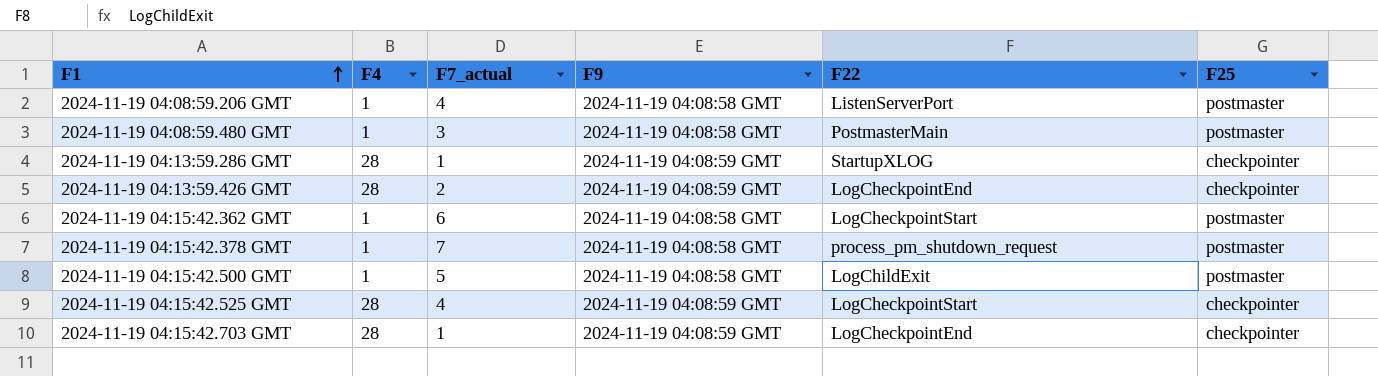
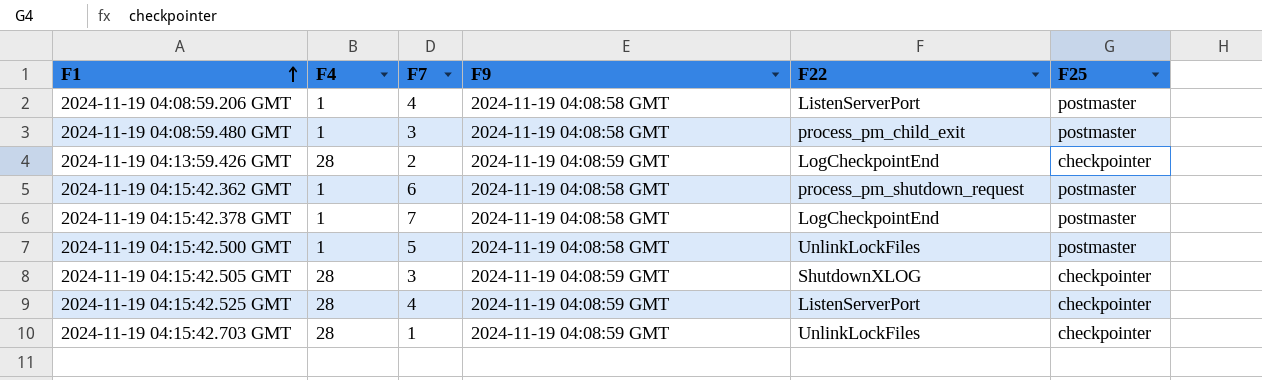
column name: F7_actual -> F7
row 2024-11-19 04:13:59.286 GMT: 28 | 1 | 2024-11-19 04:08:59 GMT | StartupXLOG | checkpointer -> none
2024-11-19 04:08:59.480 GMT | F22: PostmasterMain -> process_pm_child_exit
2024-11-19 04:15:42.362 GMT | F22: LogCheckpointStart -> process_pm_shutdown_request
2024-11-19 04:15:42.378 GMT | F22: process_pm_shutdown_request -> LogCheckpointEnd
2024-11-19 04:15:42.500 GMT | F22: LogChildExit -> UnlinkLockFiles
row 2024-11-19 04:15:42.505 GMT: none -> 28 | 3 | 2024-11-19 04:08:59 GMT | ShutdownXLOG | checkpointer
2024-11-19 04:15:42.525 GMT | F22: LogCheckpointStart -> ListenServerPort
2024-11-19 04:15:42.703 GMT | F22: LogCheckpointEnd -> UnlinkLockFiles

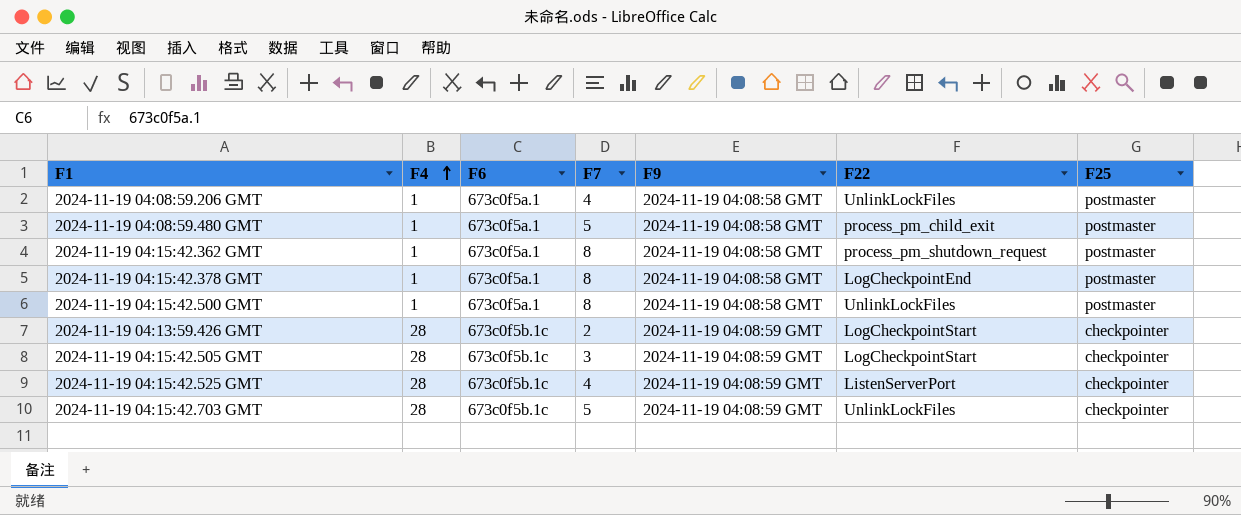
row order: F1 ascending -> F4 ascending
column F6 | position: none -> 3
2024-11-19 04:08:59.206 GMT | F22: ListenServerPort -> UnlinkLockFiles
2024-11-19 04:08:59.480 GMT | F7: 3 -> 5
2024-11-19 04:15:42.362 GMT | F7: 6 -> 8
2024-11-19 04:15:42.378 GMT | F7: 7 -> 8
2024-11-19 04:15:42.500 GMT | F7: 5 -> 8
2024-11-19 04:13:59.426 GMT | F22: LogCheckpointEnd -> LogCheckpointStart
2024-11-19 04:15:42.505 GMT | F22: ShutdownXLOG -> LogCheckpointStart
2024-11-19 04:15:42.703 GMT | F7: 1 -> 5

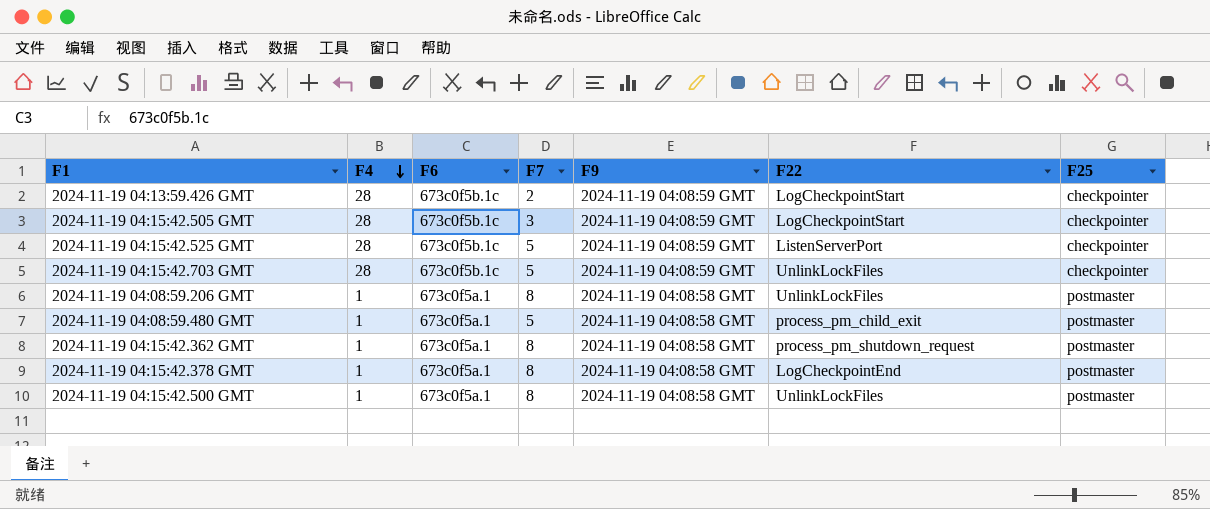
row order: F4 ascending -> F4 descending
2024-11-19 04:15:42.525 GMT | F7: 4 -> 5
2024-11-19 04:08:59.206 GMT | F7: 4 -> 8

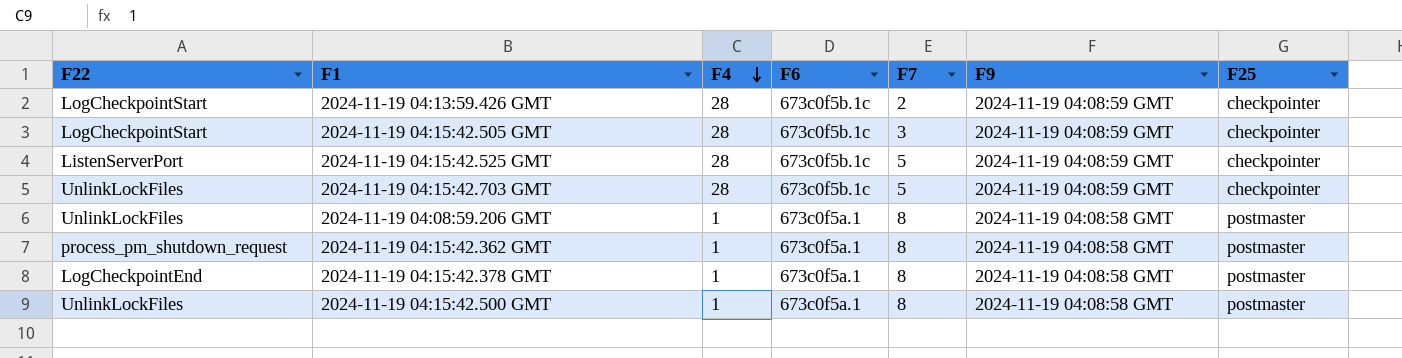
column F22 | position: 6 -> 1
row 2024-11-19 04:08:59.480 GMT: 1 | 673c0f5a.1 | 5 | 2024-11-19 04:08:58 GMT | process_pm_child_exit | postmaster -> none

